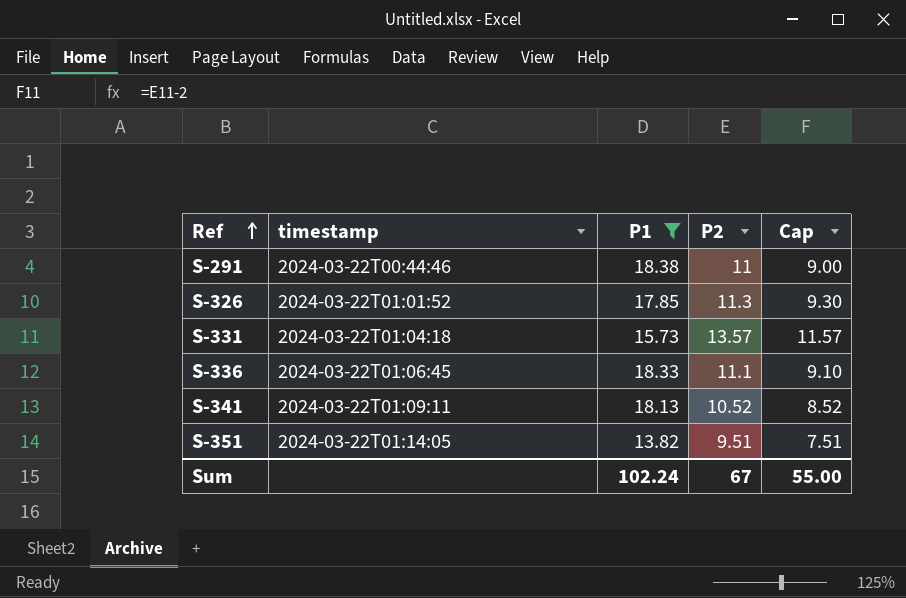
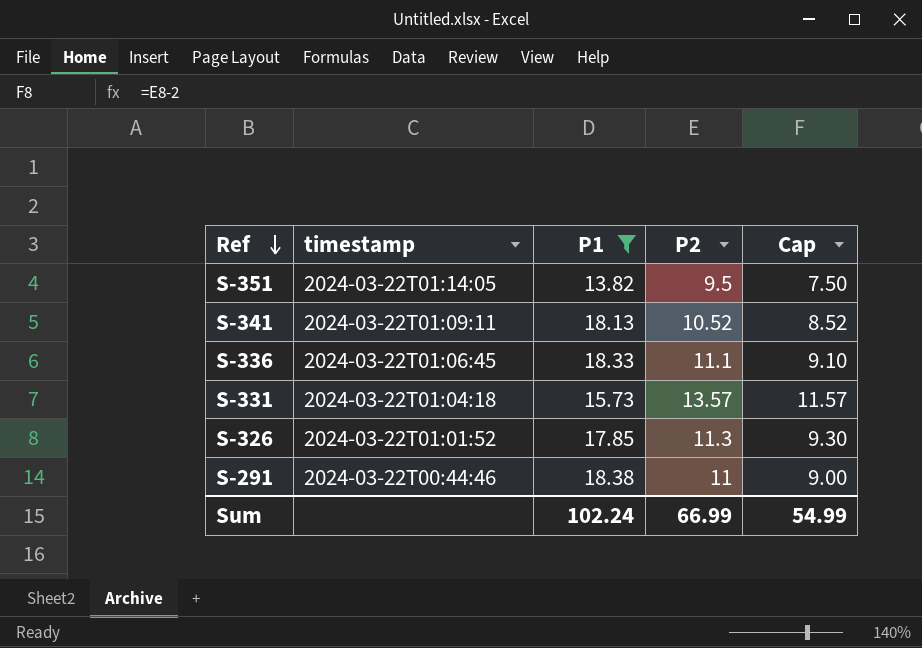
row order: Ref ascending -> Ref descending
S-351 | P2: 9.51 -> 9.5
S-351 | Cap: 7.51 -> 7.50
Sum | P2: 67 -> 66.99
Sum | Cap: 55.00 -> 54.99

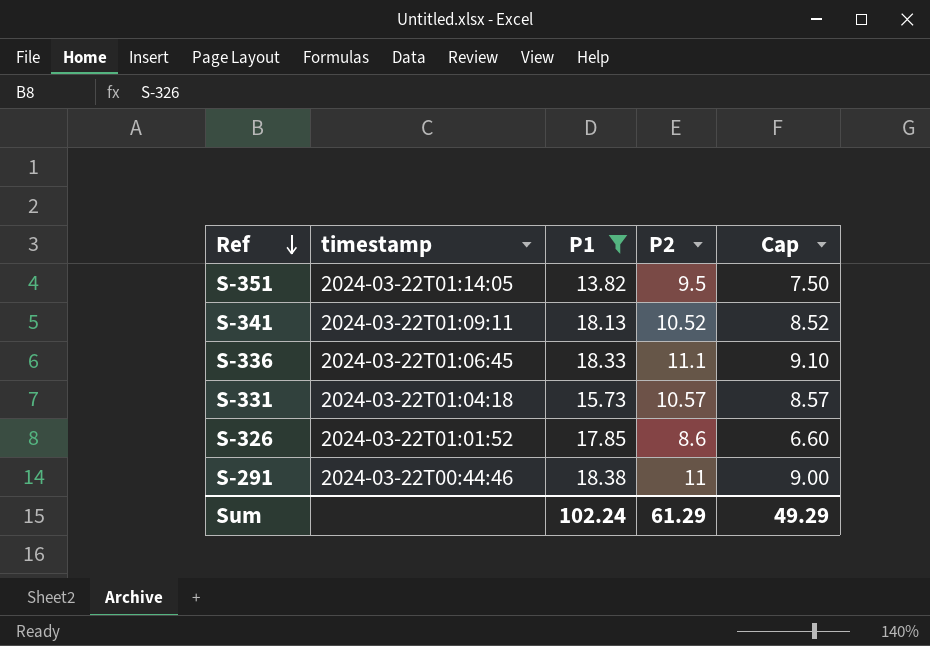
S-331 | P2: 13.57 -> 10.57
S-331 | Cap: 11.57 -> 8.57
S-326 | P2: 11.3 -> 8.6
S-326 | Cap: 9.30 -> 6.60
Sum | P2: 66.99 -> 61.29
Sum | Cap: 54.99 -> 49.29

